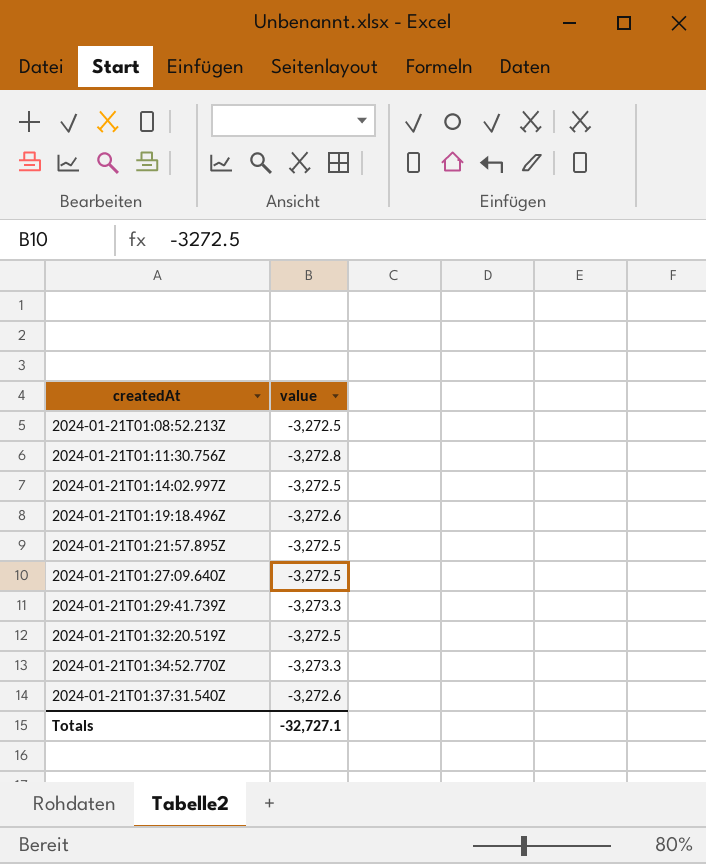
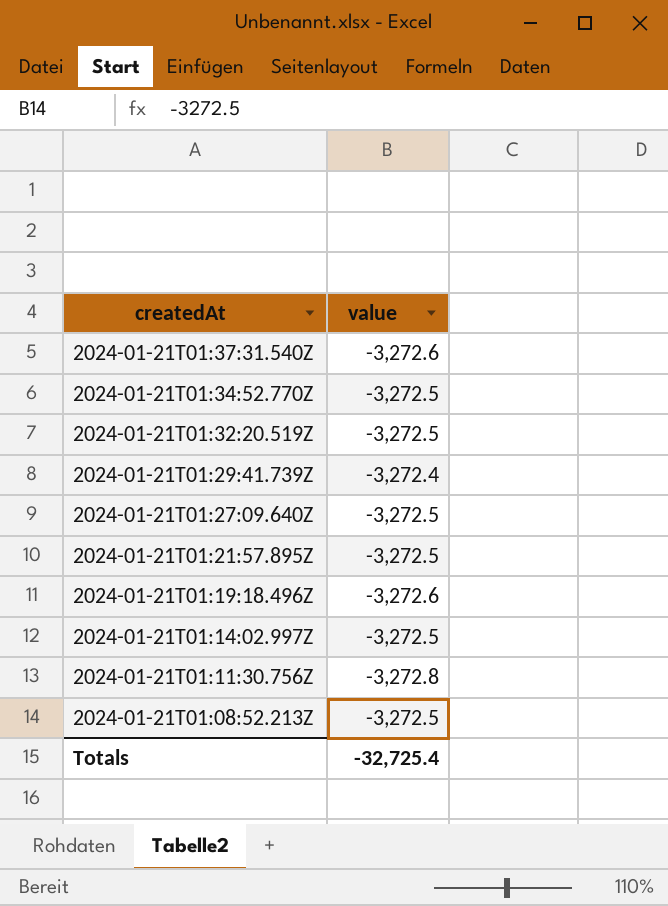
row order: createdAt ascending -> createdAt descending
2024-01-21T01:34:52.770Z | value: -3,273.3 -> -3,272.5
2024-01-21T01:29:41.739Z | value: -3,273.3 -> -3,272.4
Totals | value: -32,727.1 -> -32,725.4

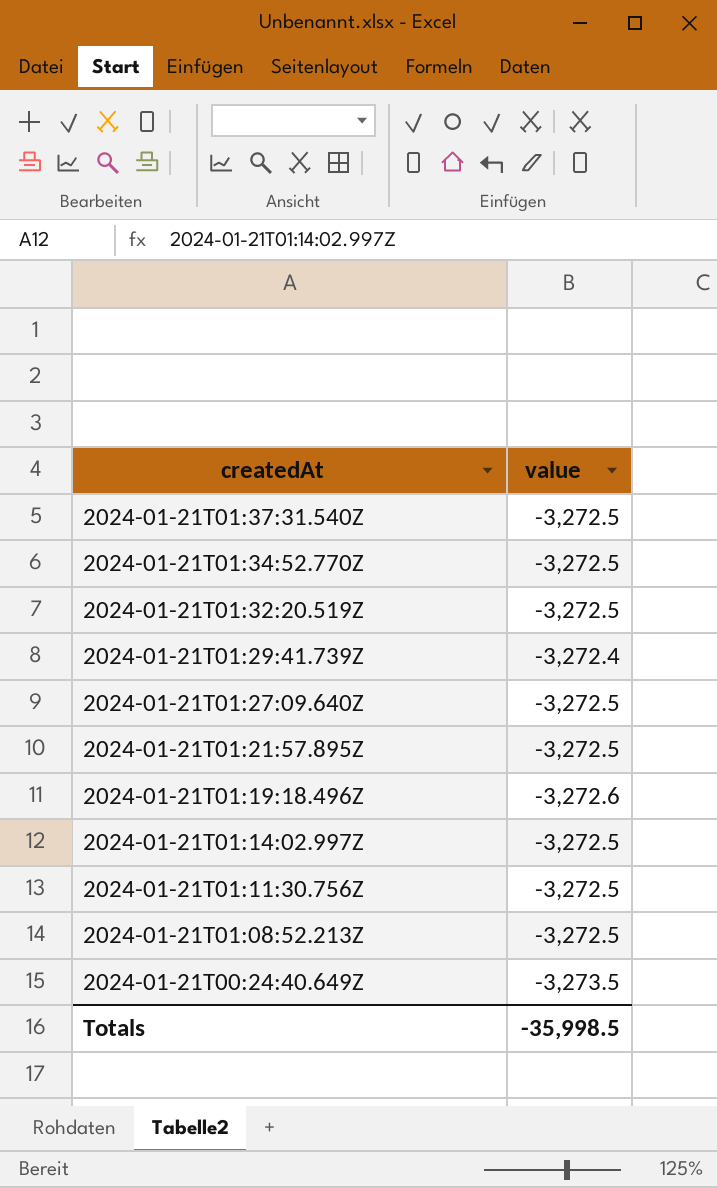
2024-01-21T01:37:31.540Z | value: -3,272.6 -> -3,272.5
2024-01-21T01:11:30.756Z | value: -3,272.8 -> -3,272.5
row 2024-01-21T00:24:40.649Z: none -> -3,273.5
Totals | value: -32,725.4 -> -35,998.5

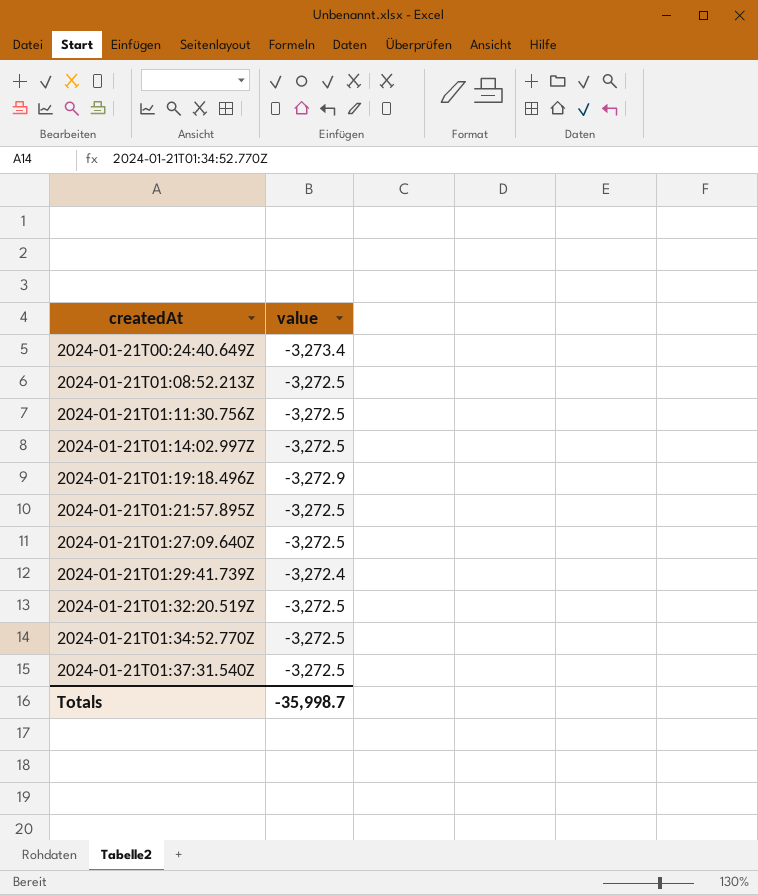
row order: createdAt descending -> createdAt ascending
2024-01-21T00:24:40.649Z | value: -3,273.5 -> -3,273.4
2024-01-21T01:19:18.496Z | value: -3,272.6 -> -3,272.9
Totals | value: -35,998.5 -> -35,998.7

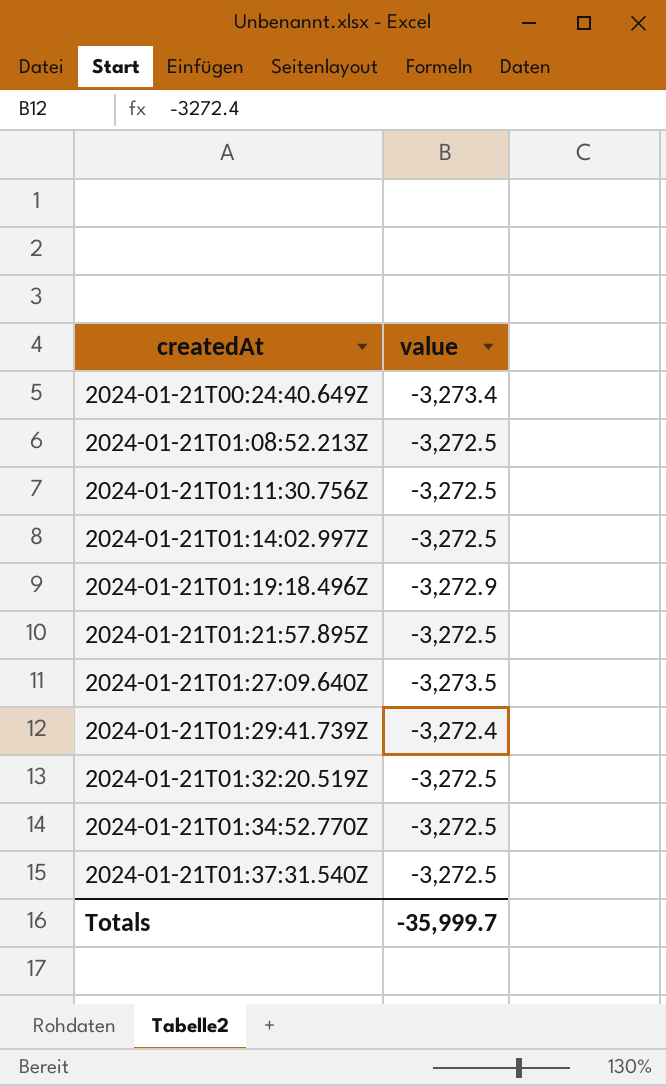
2024-01-21T01:27:09.640Z | value: -3,272.5 -> -3,273.5
Totals | value: -35,998.7 -> -35,999.7

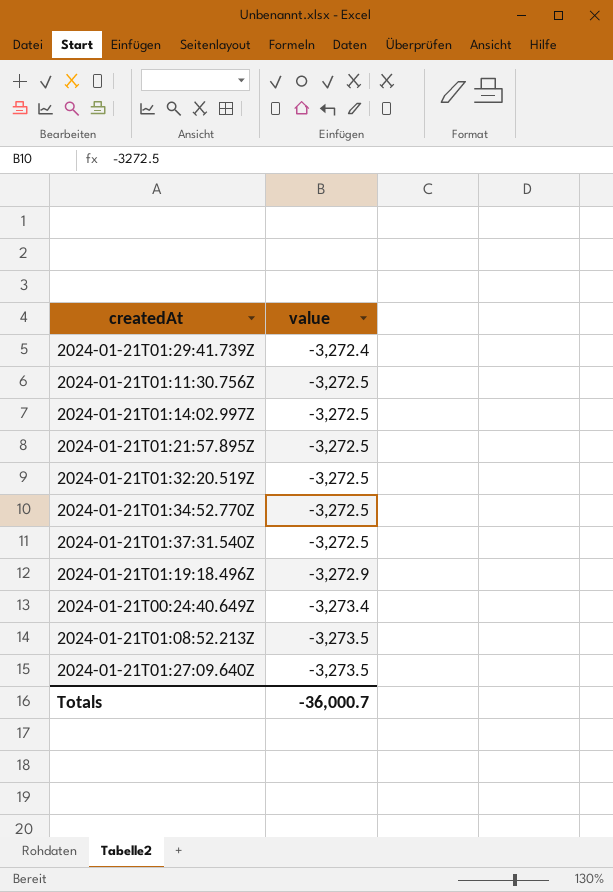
row order: createdAt ascending -> value descending
2024-01-21T01:08:52.213Z | value: -3,272.5 -> -3,273.5
Totals | value: -35,999.7 -> -36,000.7

